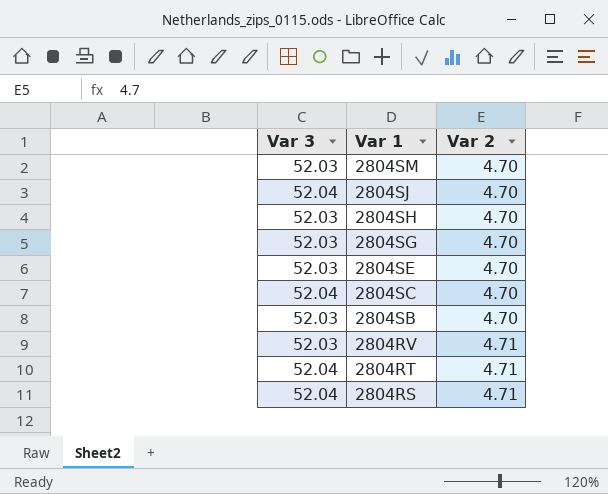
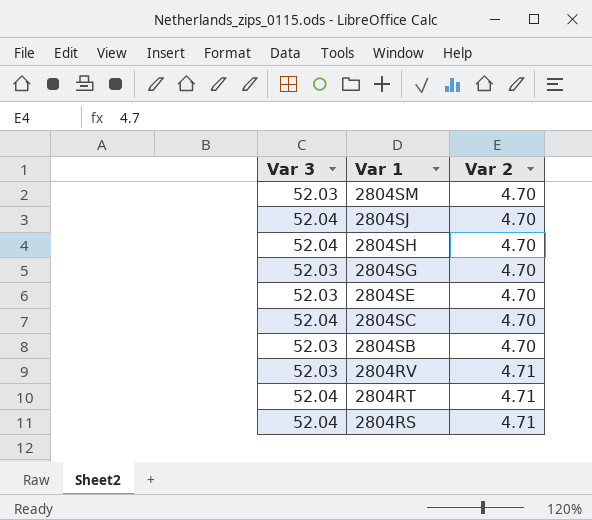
2804SH | Var 3: 52.03 -> 52.04

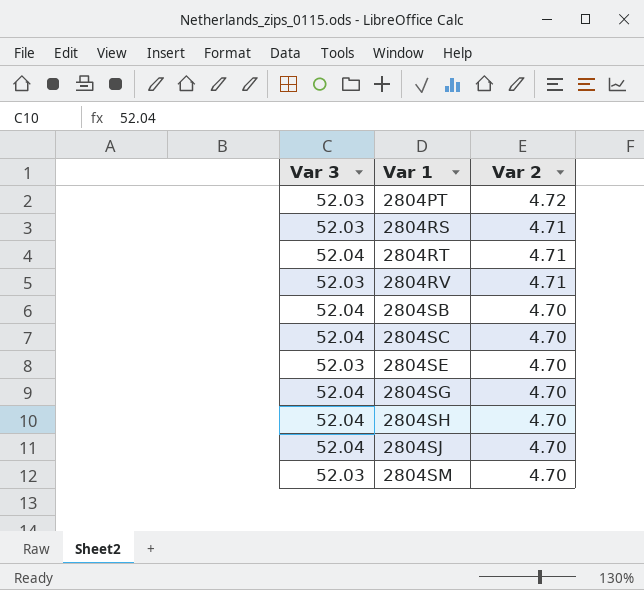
row order: Var 1 descending -> Var 1 ascending
row 2804PT: none -> 52.03 | 4.72
2804RS | Var 3: 52.04 -> 52.03
2804SB | Var 3: 52.03 -> 52.04
2804SG | Var 3: 52.03 -> 52.04

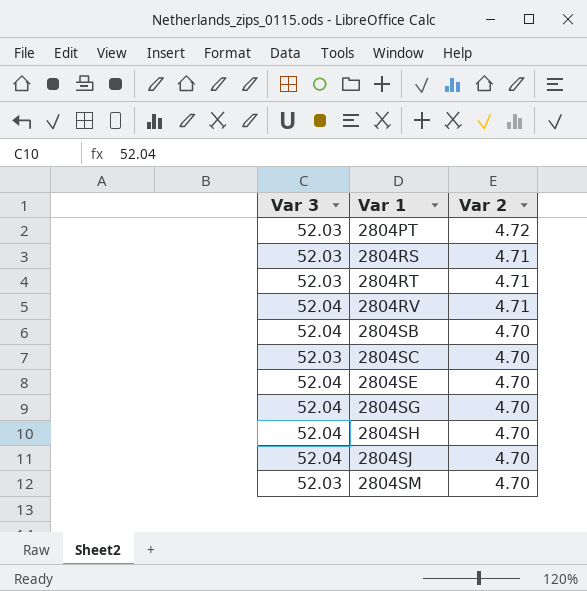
2804RT | Var 3: 52.04 -> 52.03
2804RV | Var 3: 52.03 -> 52.04
2804SC | Var 3: 52.04 -> 52.03
2804SE | Var 3: 52.03 -> 52.04

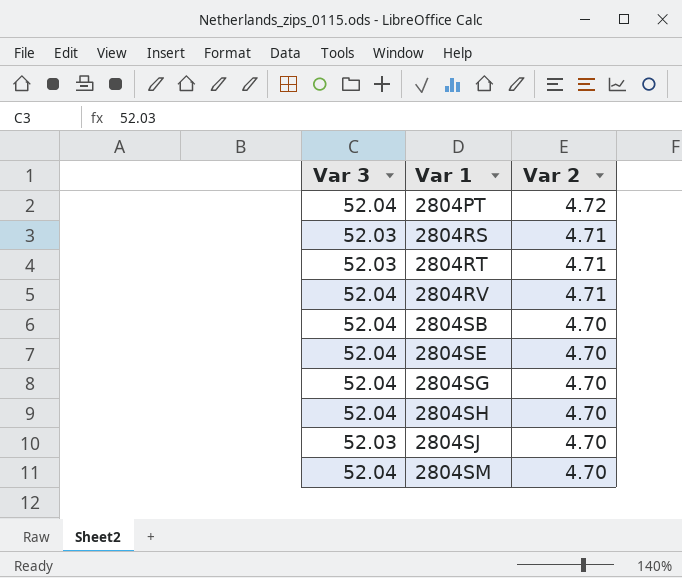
row 2804SC: 52.03 | 4.70 -> none
2804PT | Var 3: 52.03 -> 52.04
2804SJ | Var 3: 52.04 -> 52.03
2804SM | Var 3: 52.03 -> 52.04

